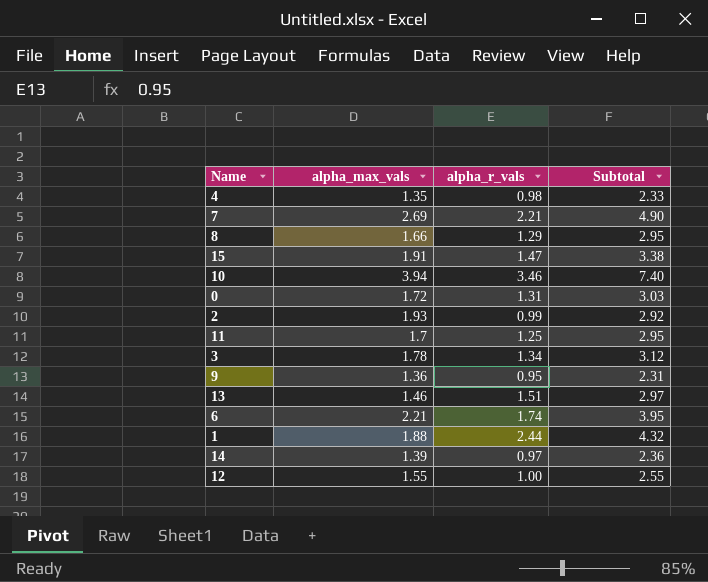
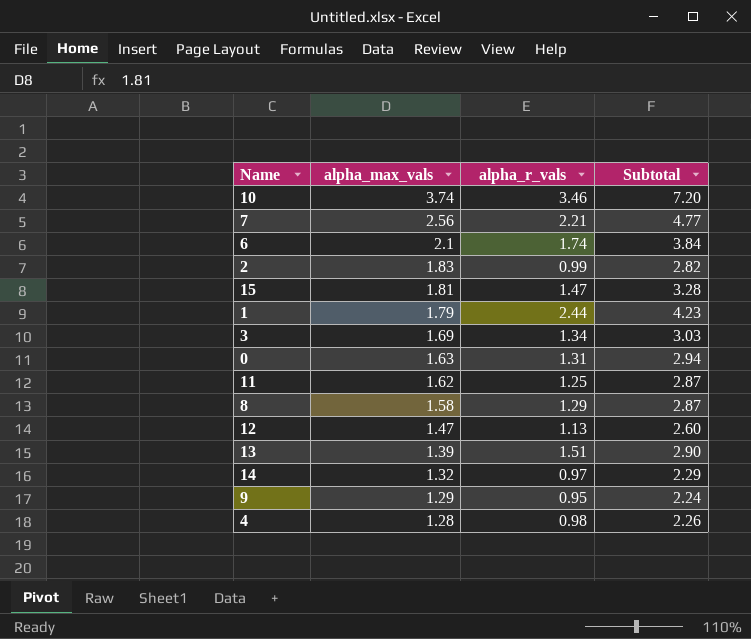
row order: none -> alpha_max_vals descending
10 | alpha_max_vals: 3.94 -> 3.74
10 | Subtotal: 7.40 -> 7.20
7 | alpha_max_vals: 2.69 -> 2.56
7 | Subtotal: 4.90 -> 4.77
6 | alpha_max_vals: 2.21 -> 2.1
6 | Subtotal: 3.95 -> 3.84
2 | alpha_max_vals: 1.93 -> 1.83
2 | Subtotal: 2.92 -> 2.82
15 | alpha_max_vals: 1.91 -> 1.81
15 | Subtotal: 3.38 -> 3.28
1 | alpha_max_vals: 1.88 -> 1.79
1 | Subtotal: 4.32 -> 4.23
3 | alpha_max_vals: 1.78 -> 1.69
3 | Subtotal: 3.12 -> 3.03
0 | alpha_max_vals: 1.72 -> 1.63
0 | Subtotal: 3.03 -> 2.94
11 | alpha_max_vals: 1.7 -> 1.62
11 | Subtotal: 2.95 -> 2.87
8 | alpha_max_vals: 1.66 -> 1.58
8 | Subtotal: 2.95 -> 2.87
12 | alpha_max_vals: 1.55 -> 1.47
12 | alpha_r_vals: 1.00 -> 1.13
12 | Subtotal: 2.55 -> 2.60
13 | alpha_max_vals: 1.46 -> 1.39
13 | Subtotal: 2.97 -> 2.90
14 | alpha_max_vals: 1.39 -> 1.32
14 | Subtotal: 2.36 -> 2.29
9 | alpha_max_vals: 1.36 -> 1.29
9 | Subtotal: 2.31 -> 2.24
4 | alpha_max_vals: 1.35 -> 1.28
4 | Subtotal: 2.33 -> 2.26

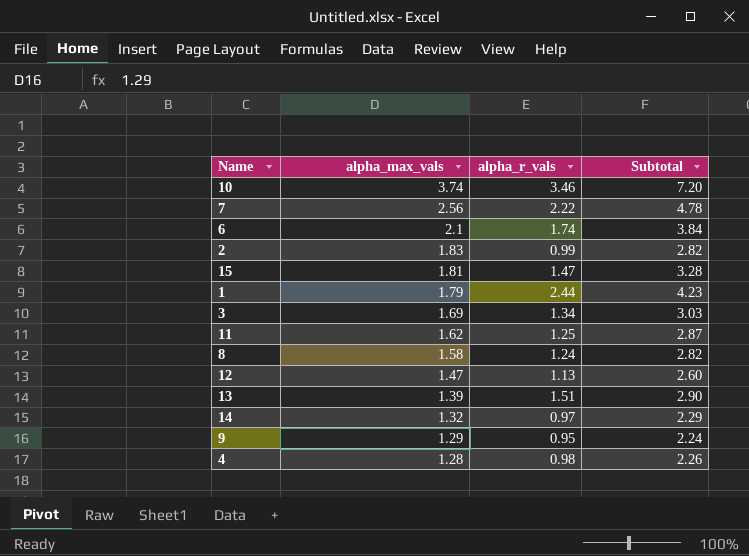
row 0: 1.63 | 1.31 | 2.94 -> none
7 | alpha_r_vals: 2.21 -> 2.22
7 | Subtotal: 4.77 -> 4.78
8 | alpha_r_vals: 1.29 -> 1.24
8 | Subtotal: 2.87 -> 2.82

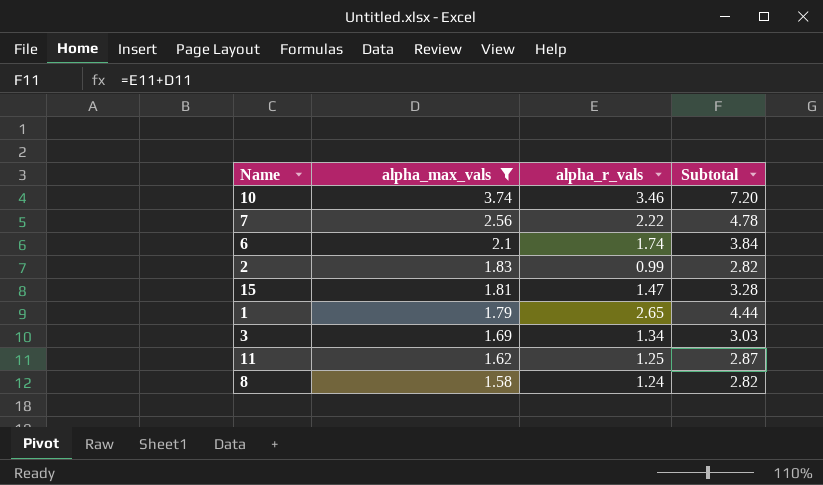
filter: none -> alpha_max_vals >= 1.58
1 | alpha_r_vals: 2.44 -> 2.65
1 | Subtotal: 4.23 -> 4.44

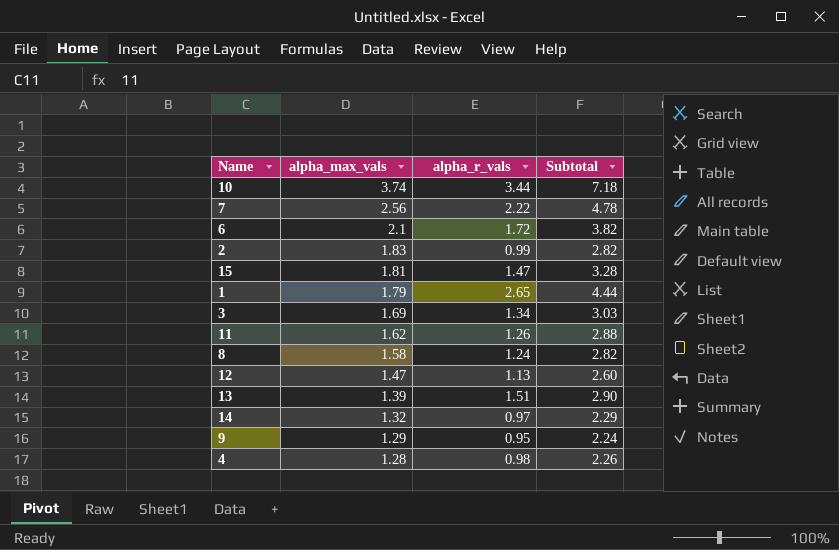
filter: alpha_max_vals >= 1.58 -> none
10 | alpha_r_vals: 3.46 -> 3.44
10 | Subtotal: 7.20 -> 7.18
6 | alpha_r_vals: 1.74 -> 1.72
6 | Subtotal: 3.84 -> 3.82
11 | alpha_r_vals: 1.25 -> 1.26
11 | Subtotal: 2.87 -> 2.88

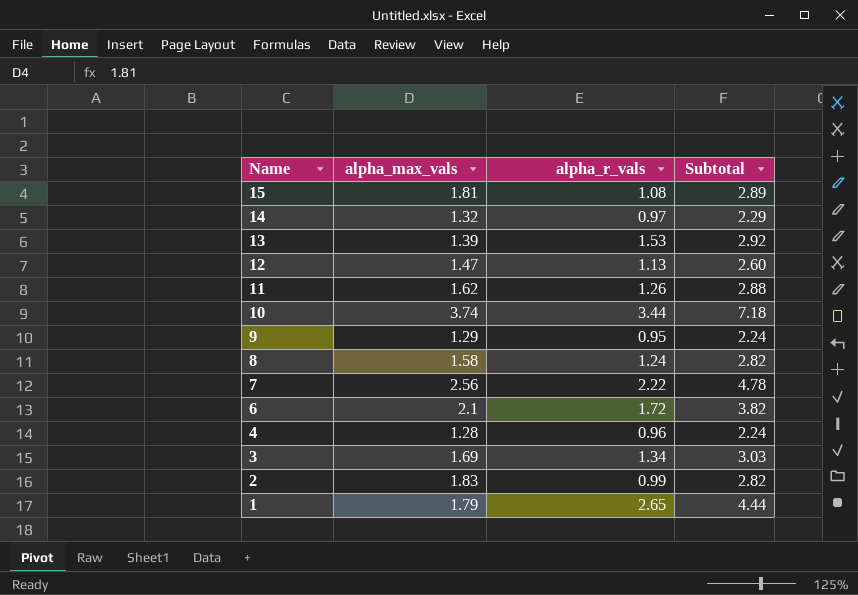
row order: alpha_max_vals descending -> Name descending
15 | alpha_r_vals: 1.47 -> 1.08
15 | Subtotal: 3.28 -> 2.89
13 | alpha_r_vals: 1.51 -> 1.53
13 | Subtotal: 2.90 -> 2.92
4 | alpha_r_vals: 0.98 -> 0.96
4 | Subtotal: 2.26 -> 2.24

